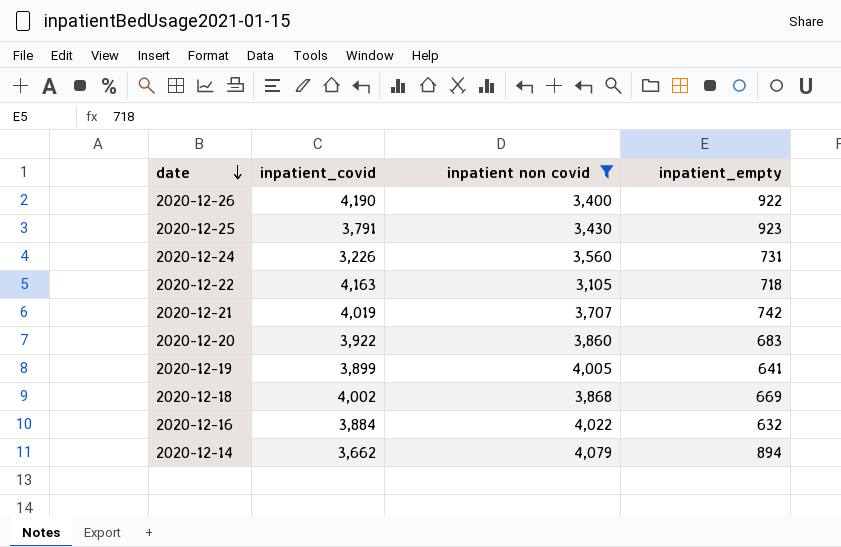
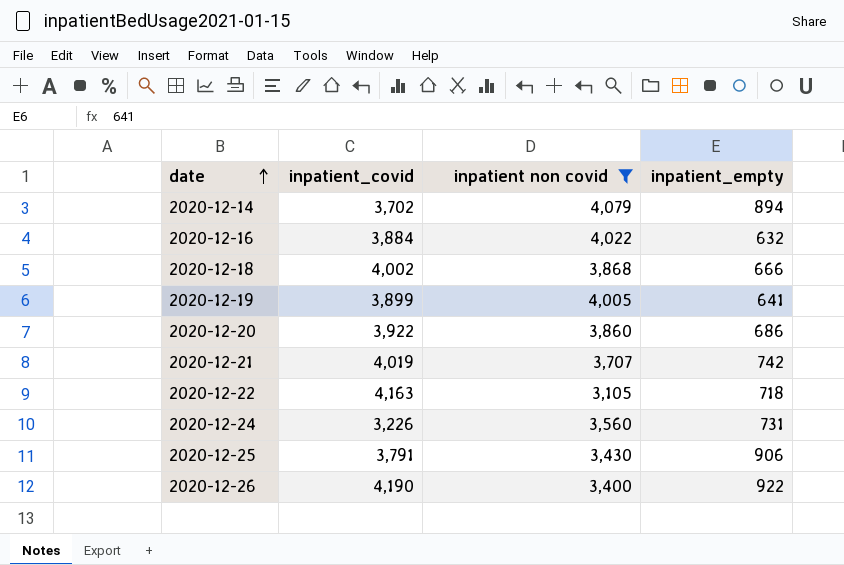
row order: date descending -> date ascending
2020-12-14 | inpatient_covid: 3,662 -> 3,702
2020-12-18 | inpatient_empty: 669 -> 666
2020-12-20 | inpatient_empty: 683 -> 686
2020-12-25 | inpatient_empty: 923 -> 906

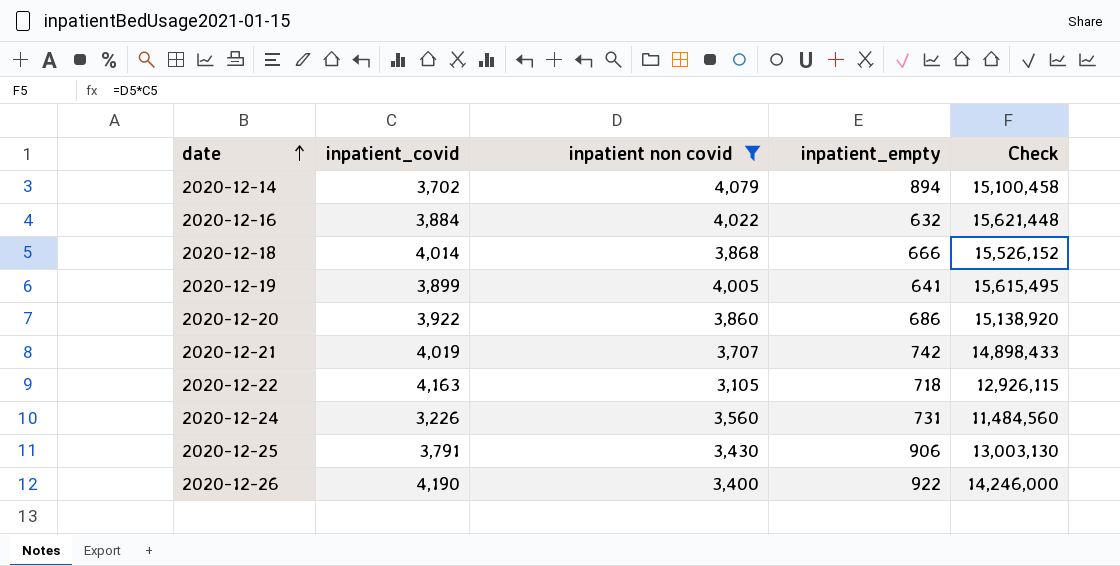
column Check | formula: none -> [inpatient_covid] * [inpatient non covid]
2020-12-18 | inpatient_covid: 4,002 -> 4,014

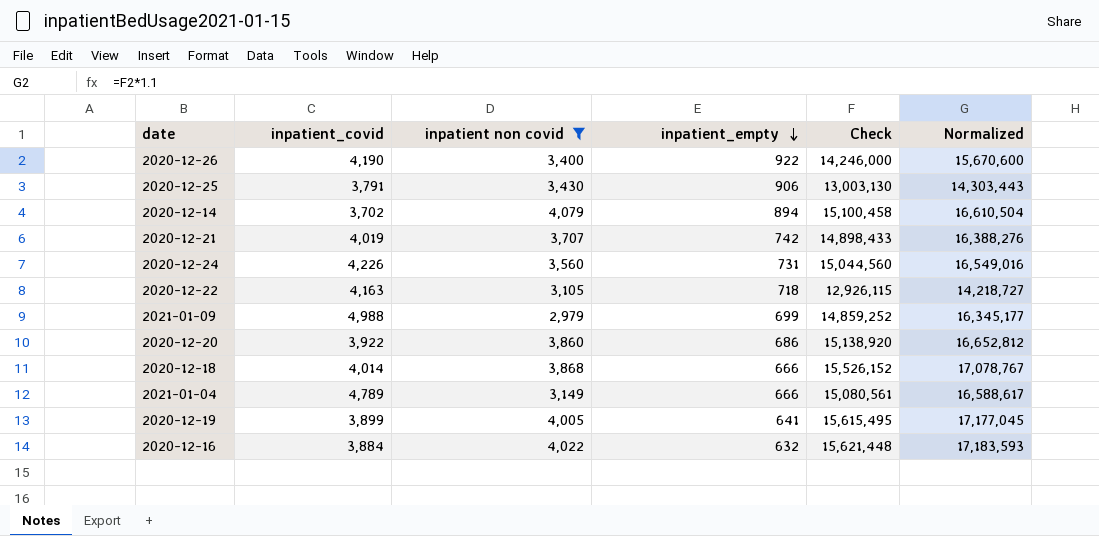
row order: date ascending -> inpatient_empty descending
column Normalized | formula: none -> [Check] * 1.1
2020-12-24 | inpatient_covid: 3,226 -> 4,226
2020-12-24 | Check: 11,484,560 -> 15,044,560
row 2021-01-09: none -> 4,988 | 2,979 | 699 | 14,859,252 | 16,345,177
row 2021-01-04: none -> 4,789 | 3,149 | 666 | 15,080,561 | 16,588,617

